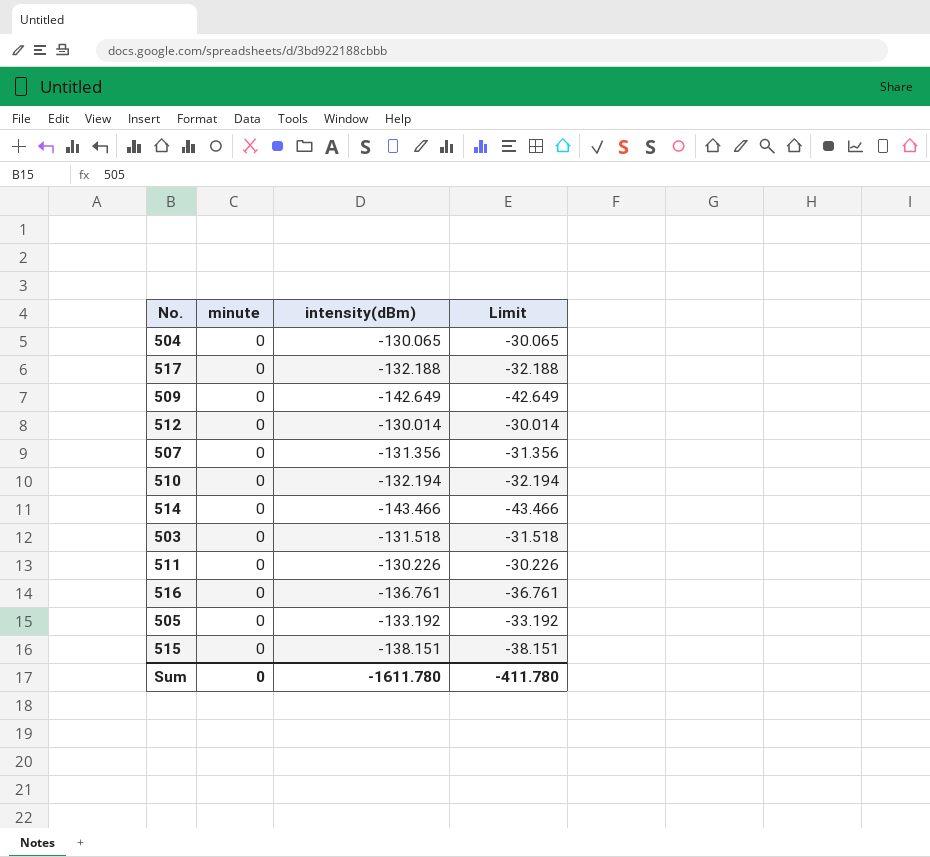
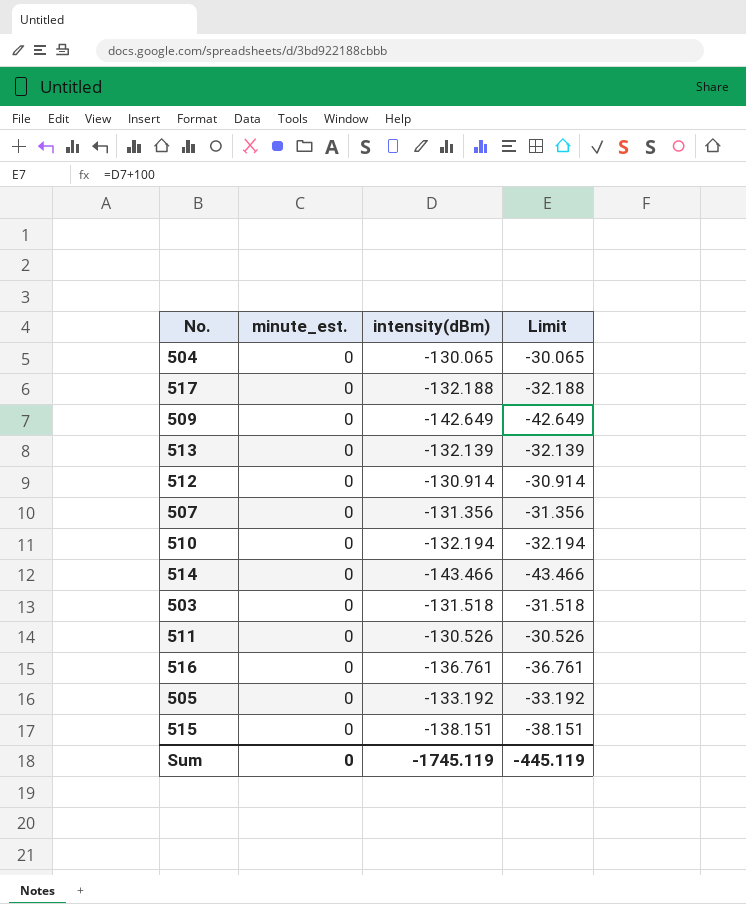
column name: minute -> minute_est.
row 513: none -> 0 | -132.139 | -32.139
512 | intensity(dBm): -130.014 -> -130.914
512 | Limit: -30.014 -> -30.914
511 | intensity(dBm): -130.226 -> -130.526
511 | Limit: -30.226 -> -30.526
Sum | intensity(dBm): -1611.780 -> -1745.119
Sum | Limit: -411.780 -> -445.119

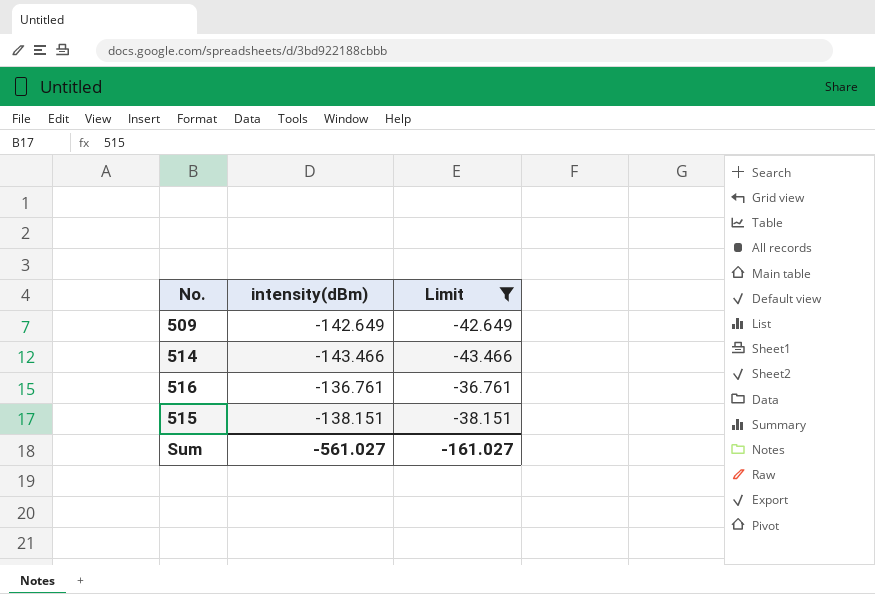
filter: none -> Limit <= -36.761
column minute_est. | position: 2 -> none
Sum | intensity(dBm): -1745.119 -> -561.027
Sum | Limit: -445.119 -> -161.027

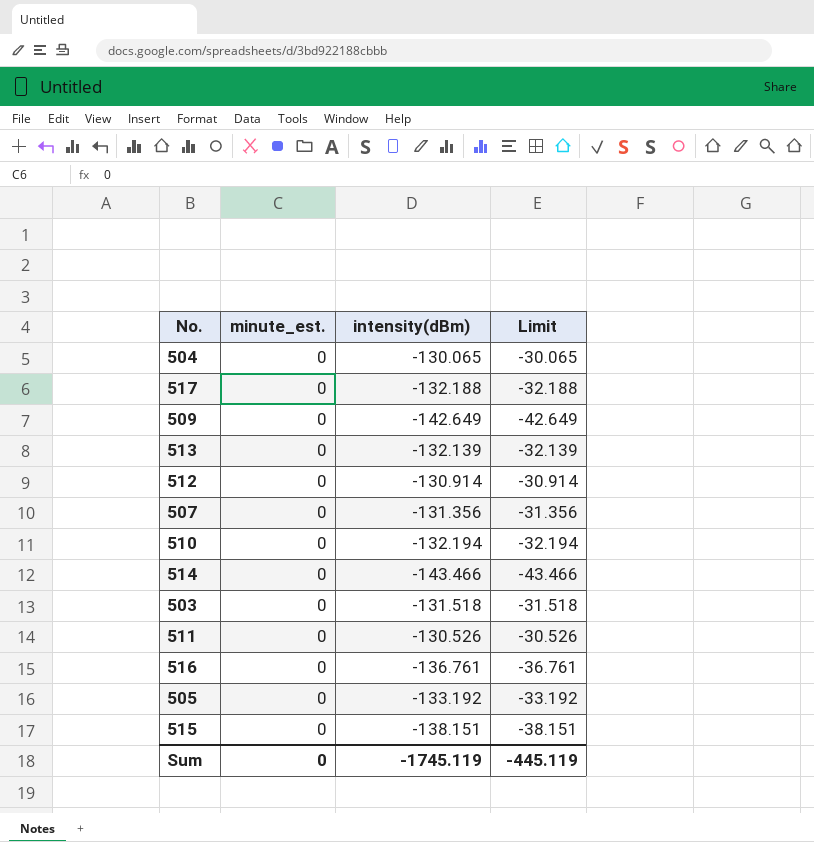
filter: Limit <= -36.761 -> none
column minute_est. | position: none -> 2
Sum | intensity(dBm): -561.027 -> -1745.119
Sum | Limit: -161.027 -> -445.119

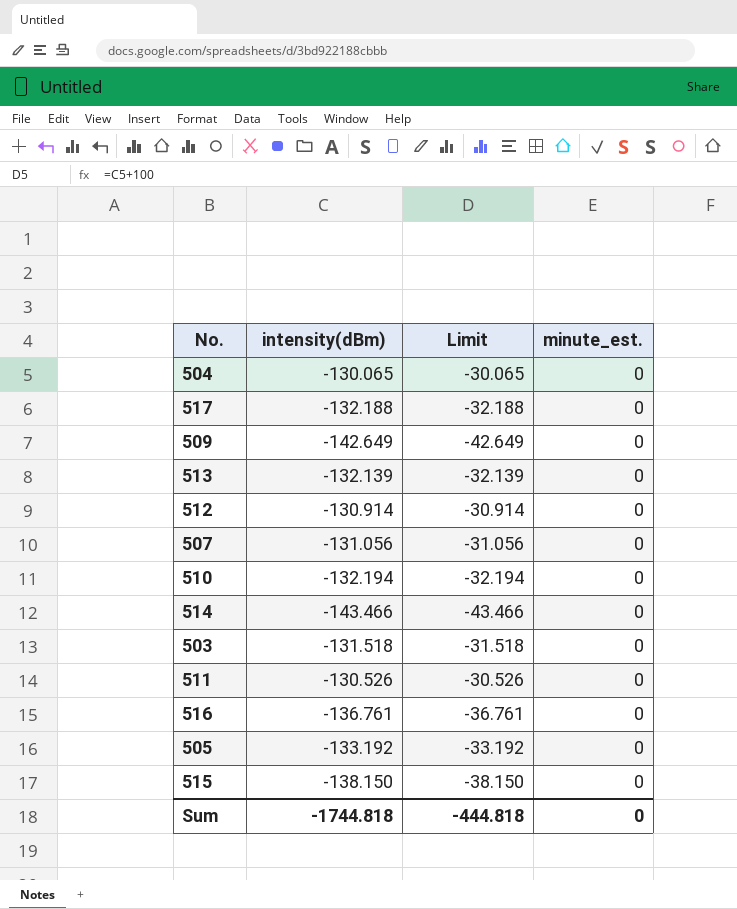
column minute_est. | position: 2 -> 4
507 | intensity(dBm): -131.356 -> -131.056
507 | Limit: -31.356 -> -31.056
515 | intensity(dBm): -138.151 -> -138.150
515 | Limit: -38.151 -> -38.150
Sum | intensity(dBm): -1745.119 -> -1744.818
Sum | Limit: -445.119 -> -444.818

